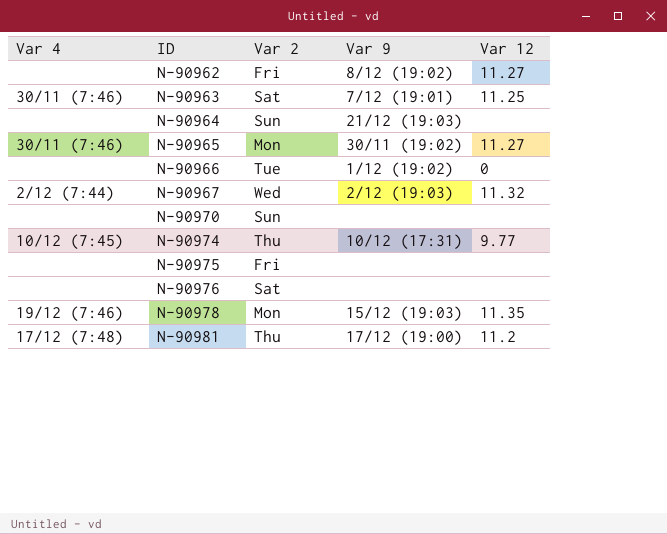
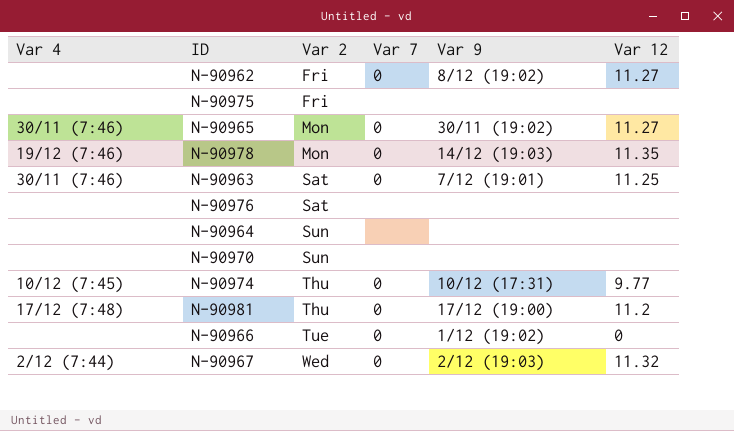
row order: ID ascending -> Var 2 ascending
column Var 7 | position: none -> 4
N-90978 | Var 9: 15/12 (19:03) -> 14/12 (19:03)
N-90964 | Var 9: 21/12 (19:03) -> none

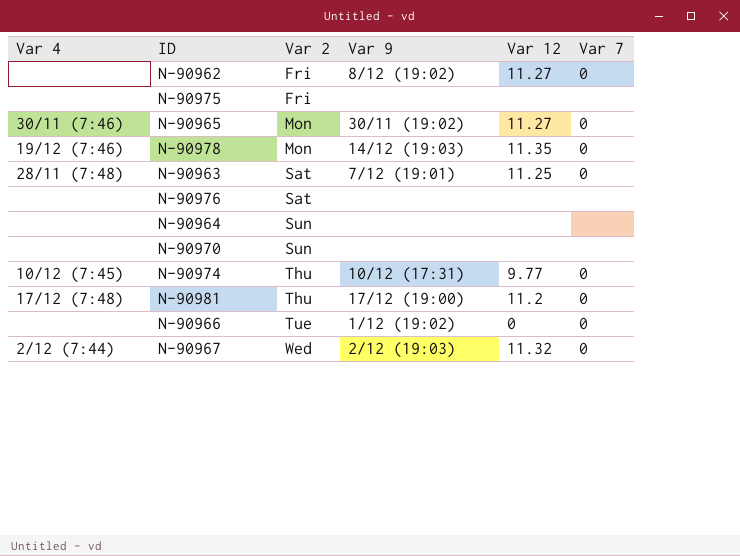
column Var 7 | position: 4 -> 6
N-90963 | Var 4: 30/11 (7:46) -> 28/11 (7:48)

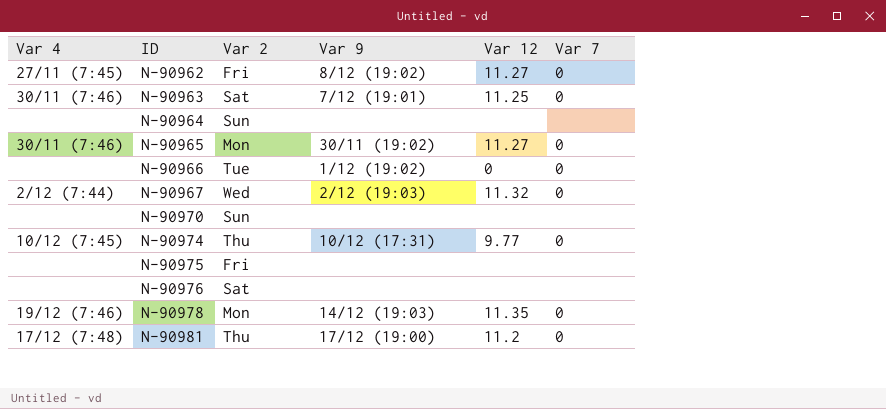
row order: Var 2 ascending -> ID ascending
N-90962 | Var 4: none -> 27/11 (7:45)
N-90963 | Var 4: 28/11 (7:48) -> 30/11 (7:46)

